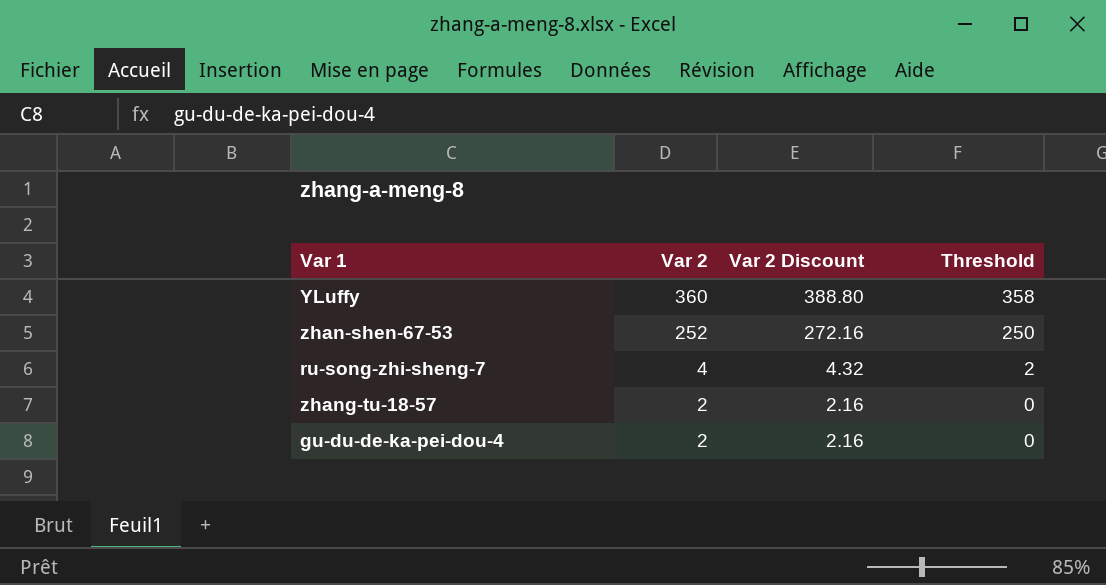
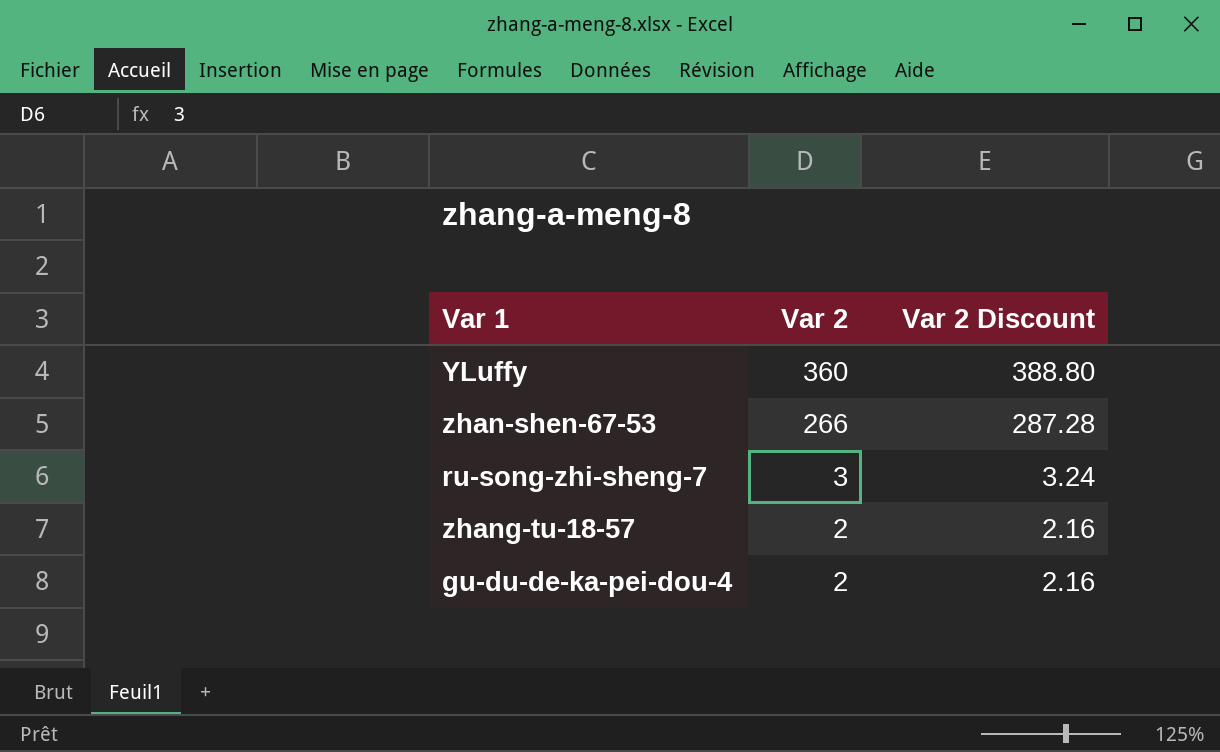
column Threshold | formula: [Var 2] - 2 -> none
zhan-shen-67-53 | Var 2: 252 -> 266
zhan-shen-67-53 | Var 2 Discount: 272.16 -> 287.28
ru-song-zhi-sheng-7 | Var 2: 4 -> 3
ru-song-zhi-sheng-7 | Var 2 Discount: 4.32 -> 3.24

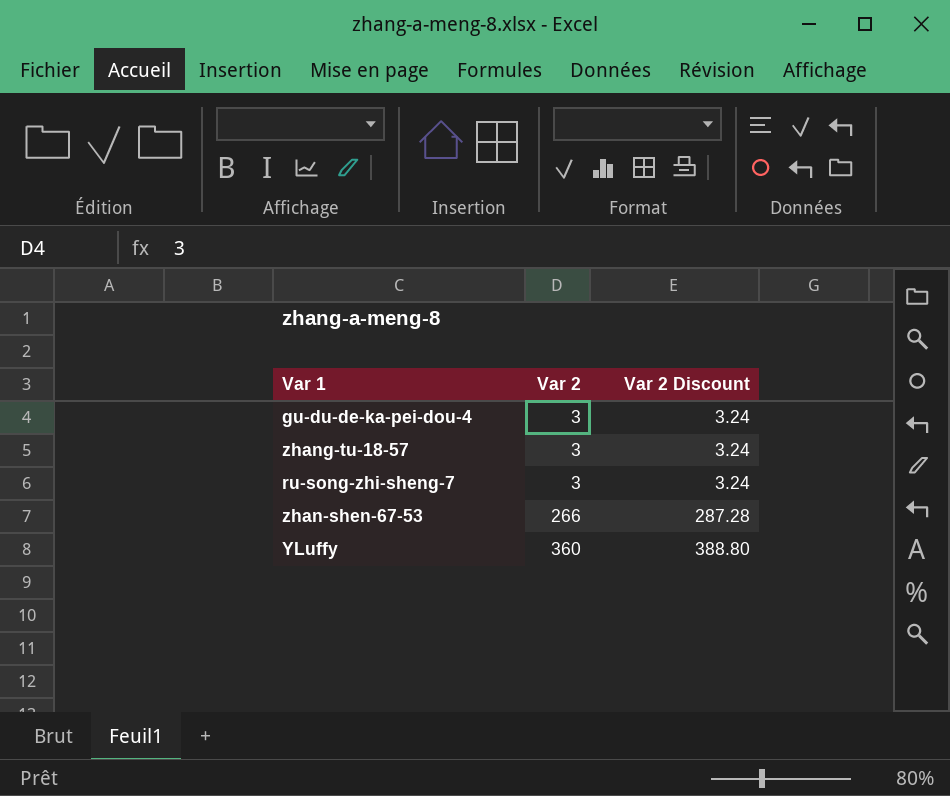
row order: Var 2 descending -> Var 2 ascending
gu-du-de-ka-pei-dou-4 | Var 2: 2 -> 3
gu-du-de-ka-pei-dou-4 | Var 2 Discount: 2.16 -> 3.24
zhang-tu-18-57 | Var 2: 2 -> 3
zhang-tu-18-57 | Var 2 Discount: 2.16 -> 3.24

